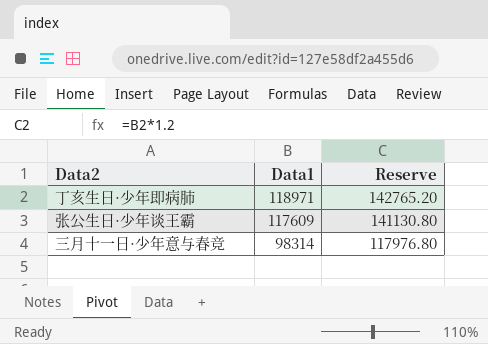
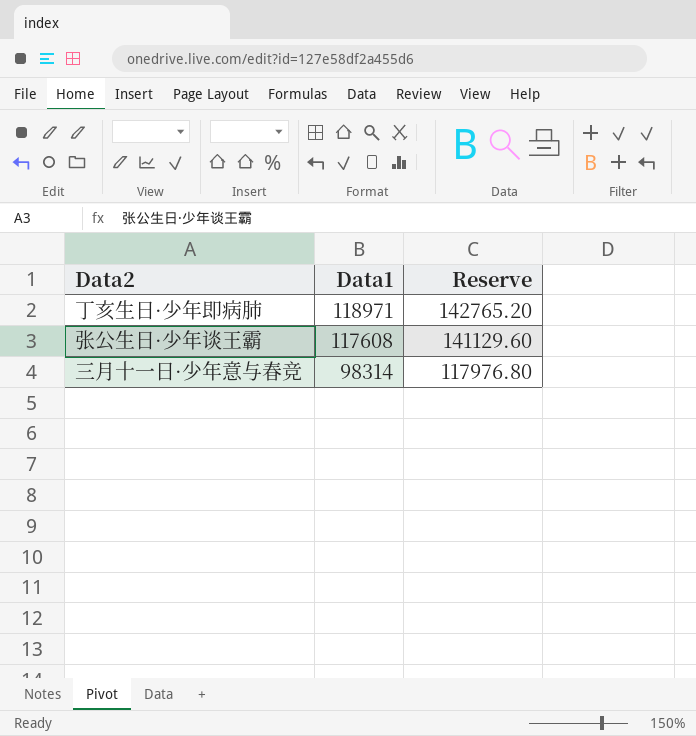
张公生日·少年谈王霸 | Data1: 117609 -> 117608
张公生日·少年谈王霸 | Reserve: 141130.80 -> 141129.60

